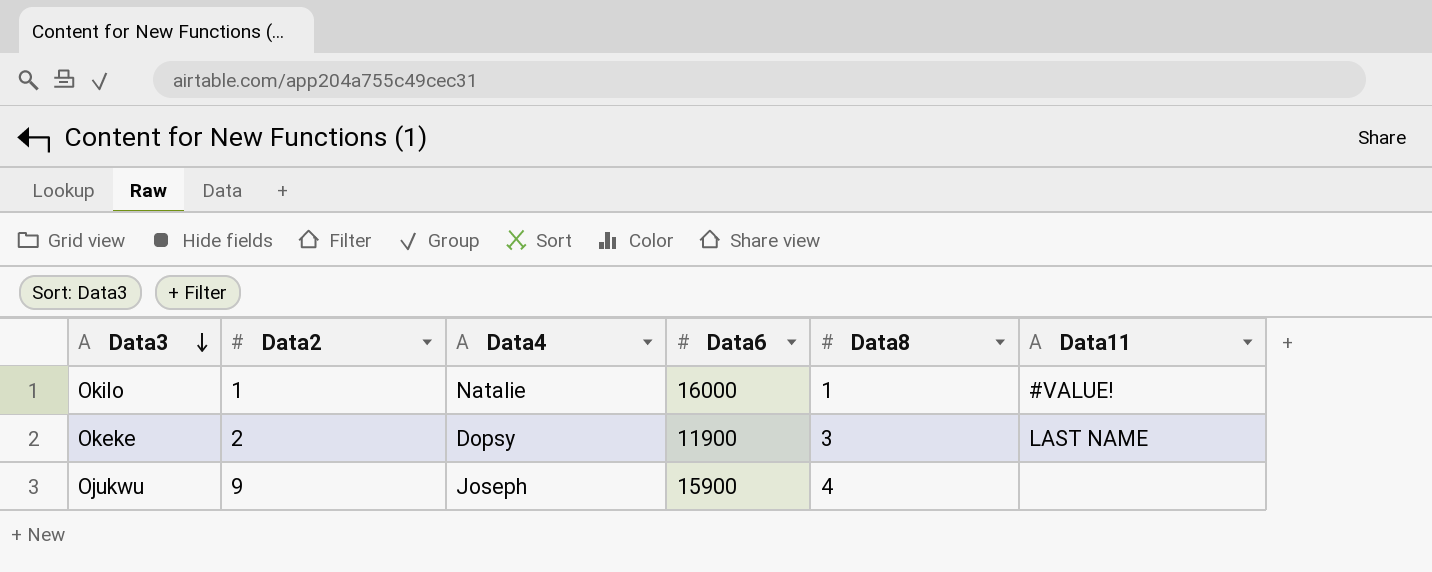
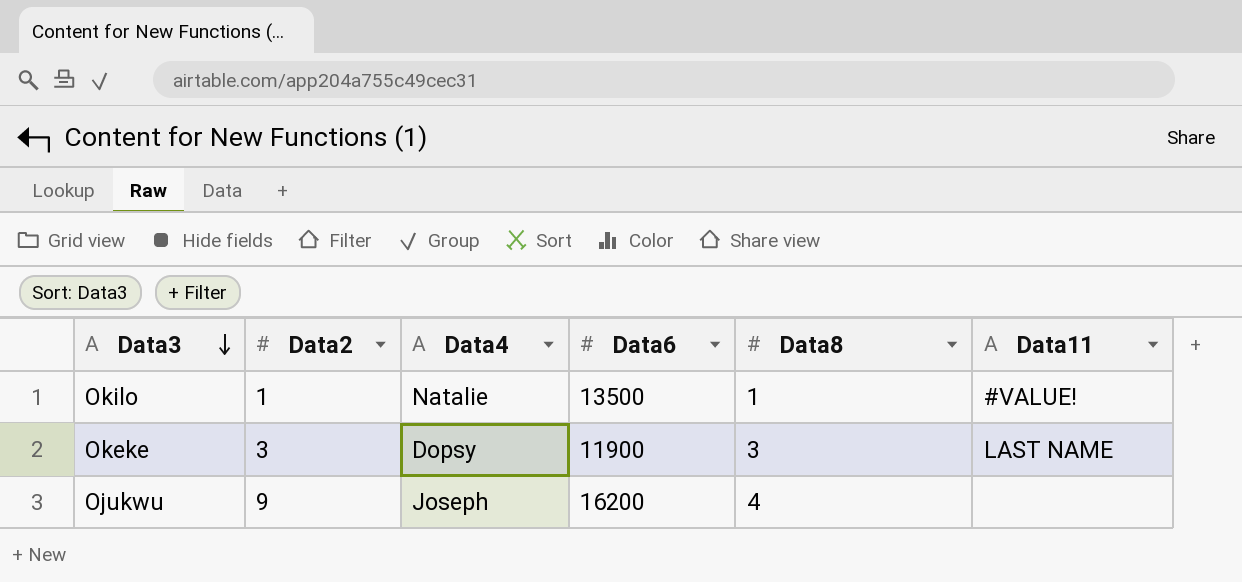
Okilo | Data6: 16000 -> 13500
Okeke | Data2: 2 -> 3
Ojukwu | Data6: 15900 -> 16200

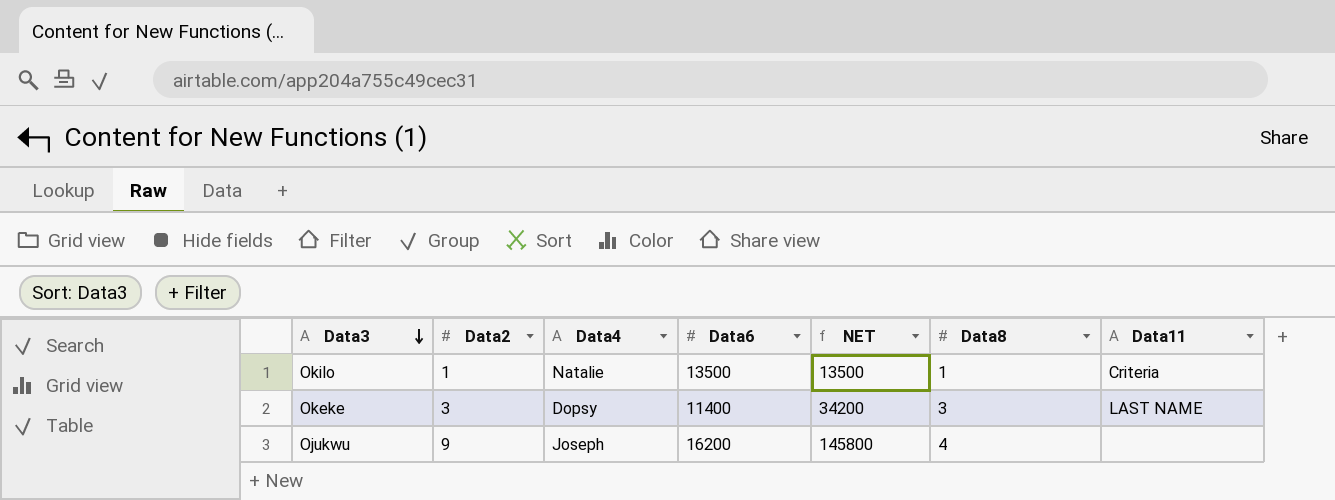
column NET | formula: none -> [Data2] * [Data6]
Okilo | Data11: #VALUE! -> Criteria
Okeke | Data6: 11900 -> 11400

